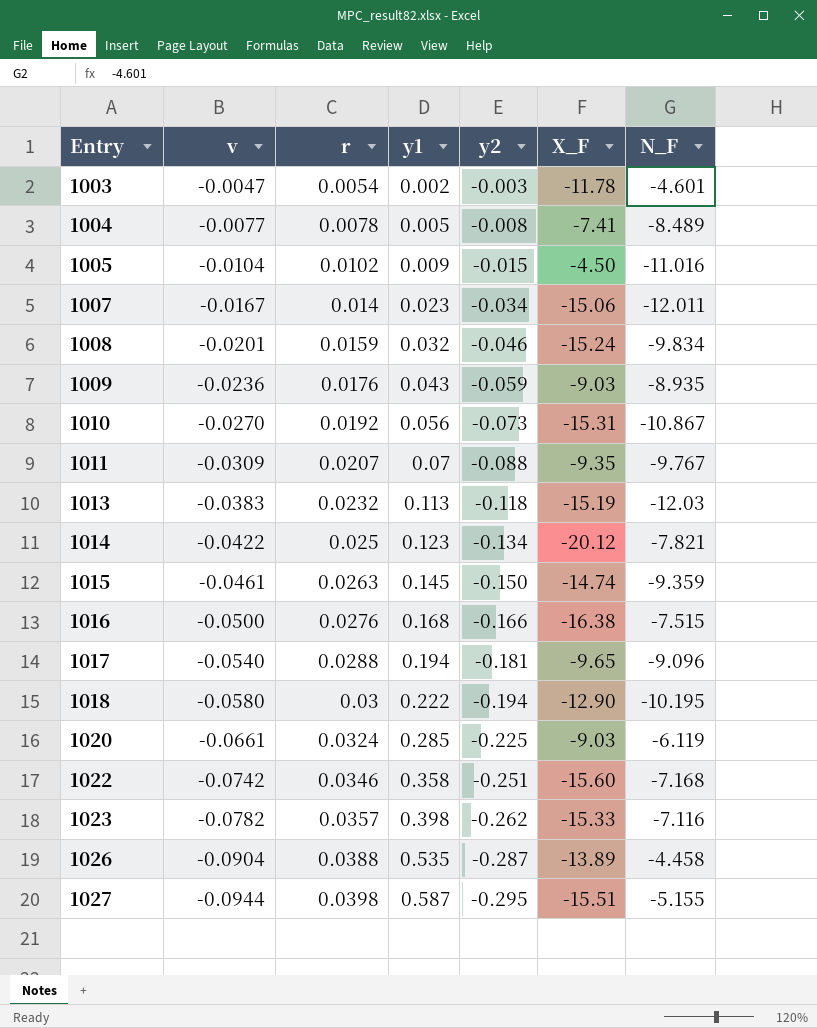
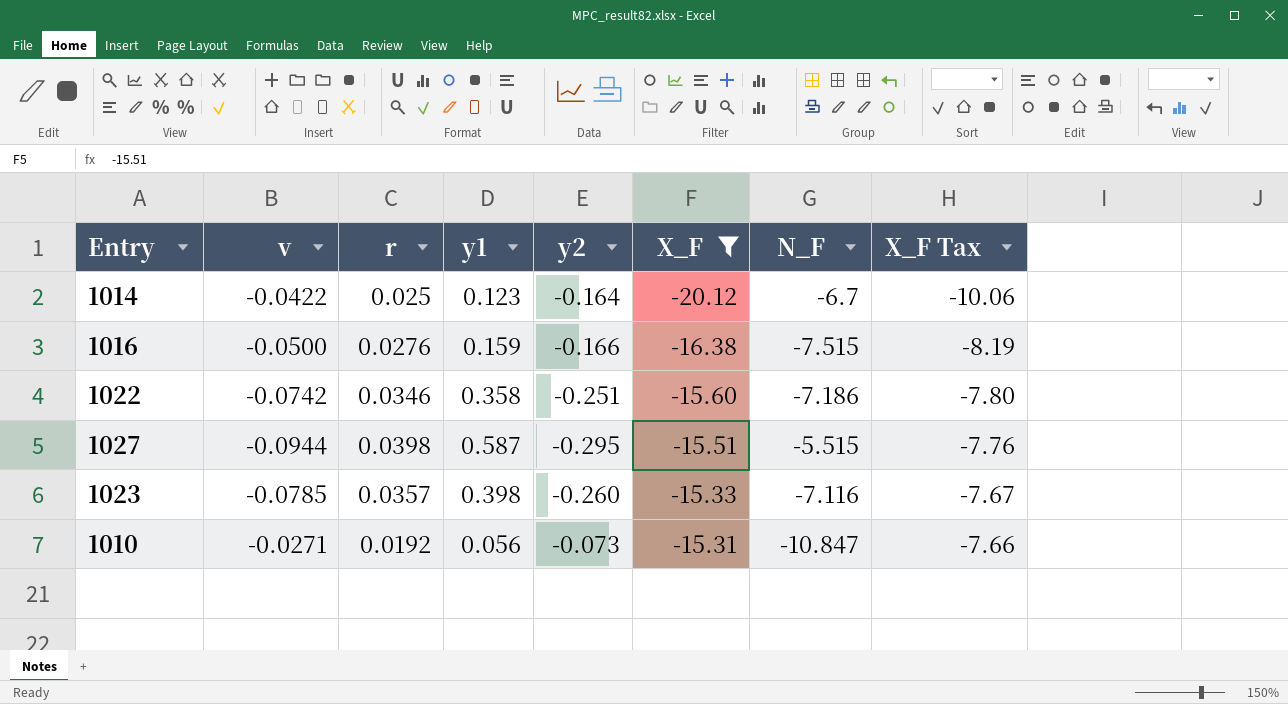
filter: none -> X_F <= -15.31
row order: Entry ascending -> X_F ascending
column X_F Tax | formula: none -> [X_F] * 0.5
1014 | y2: -0.134 -> -0.164
1014 | N_F: -7.821 -> -6.7
1016 | y1: 0.168 -> 0.159
1022 | N_F: -7.168 -> -7.186
1027 | N_F: -5.155 -> -5.515
1023 | v: -0.0782 -> -0.0785
1023 | y2: -0.262 -> -0.260
1010 | v: -0.0270 -> -0.0271
1010 | N_F: -10.867 -> -10.847

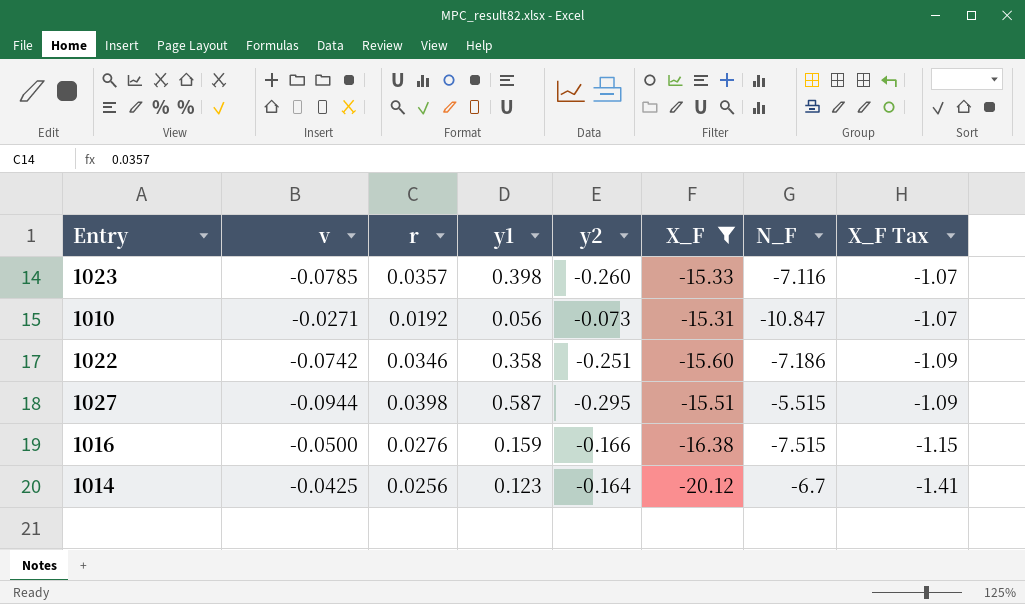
row order: X_F ascending -> X_F Tax descending
column X_F Tax | formula: [X_F] * 0.5 -> [X_F] * 0.07
1014 | v: -0.0422 -> -0.0425
1014 | r: 0.025 -> 0.0256

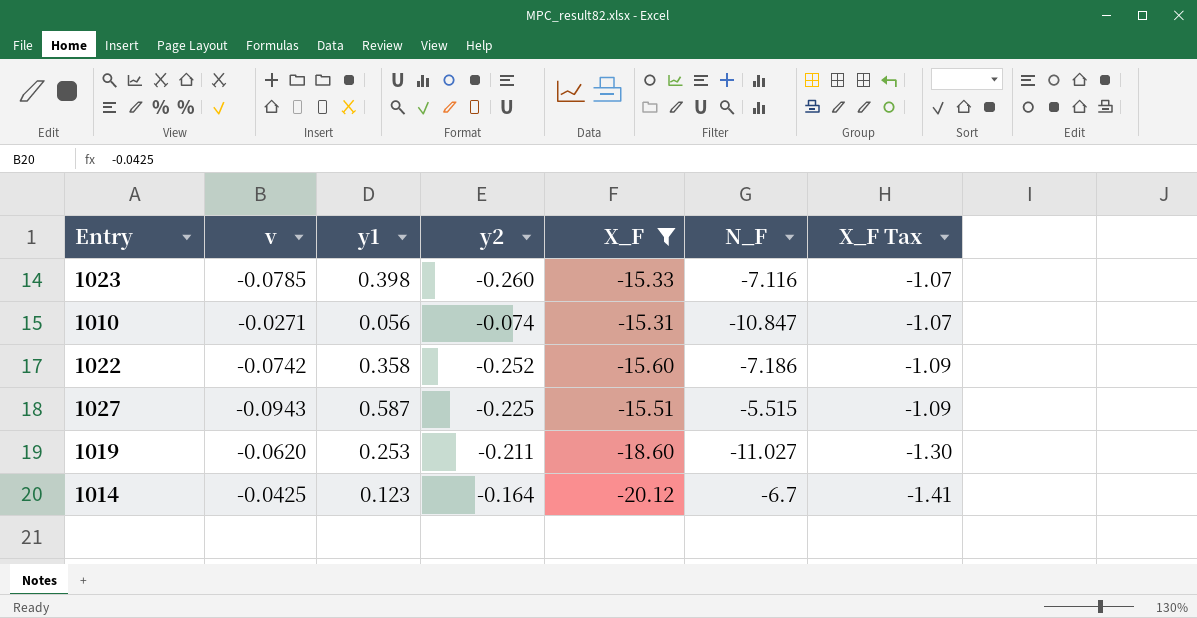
column r | position: 3 -> none
row 1016: -0.0500 | 0.0276 | 0.159 | -0.166 | -16.38 | -7.515 | -1.15 -> none
1010 | y2: -0.073 -> -0.074
1022 | y2: -0.251 -> -0.252
1027 | v: -0.0944 -> -0.0943
1027 | y2: -0.295 -> -0.225
row 1019: none -> -0.0620 | 0.253 | -0.211 | -18.60 | -11.027 | -1.30

